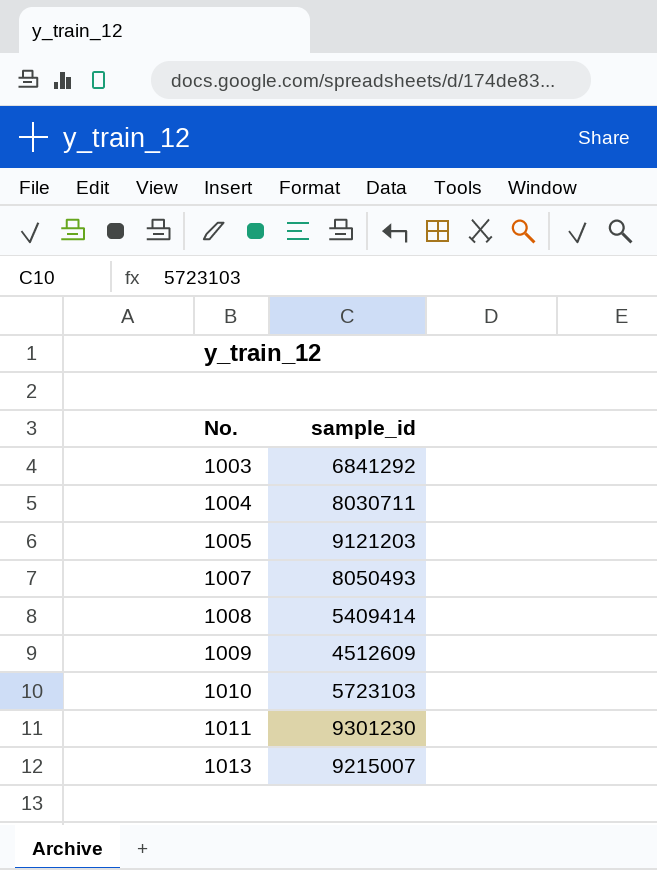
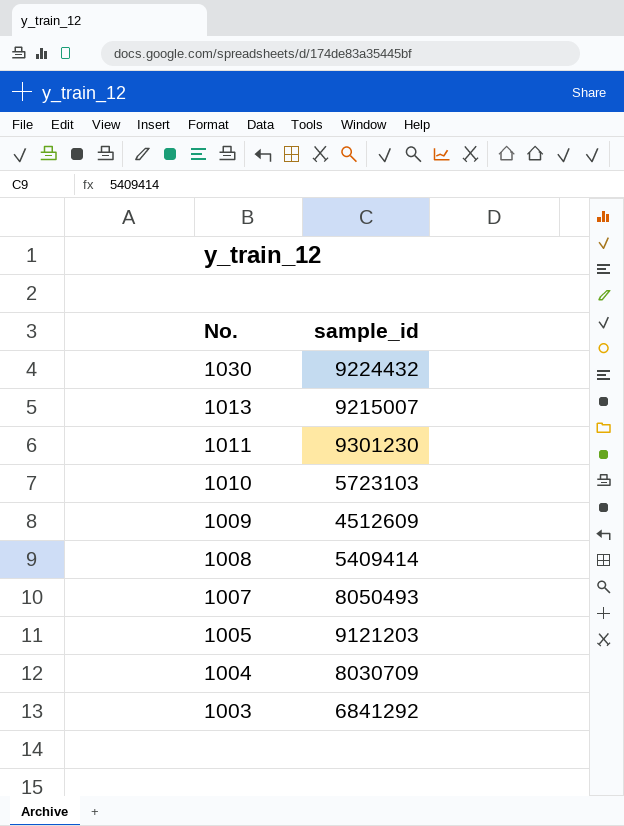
row order: No. ascending -> No. descending
row 1030: none -> 9224432
1004 | sample_id: 8030711 -> 8030709

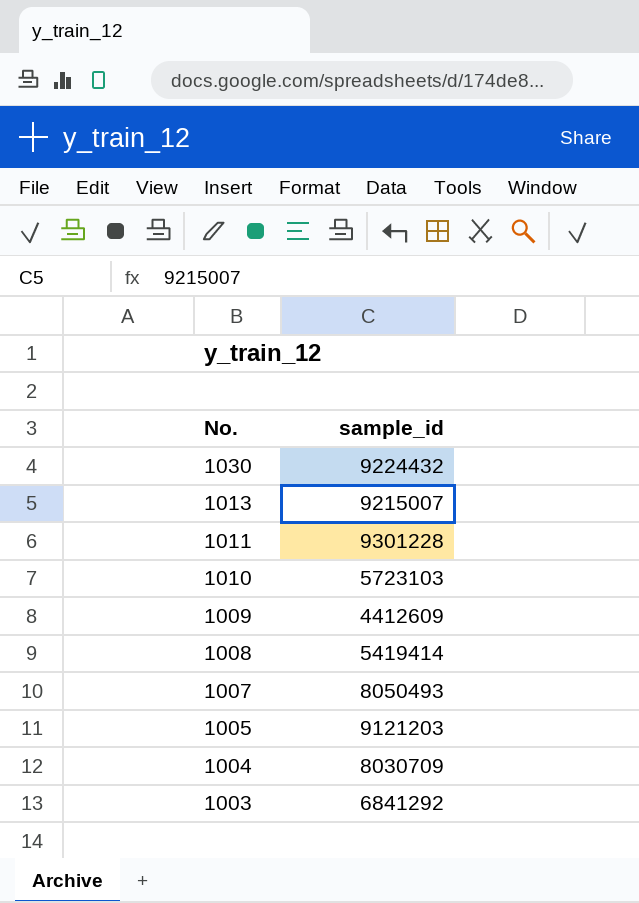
1011 | sample_id: 9301230 -> 9301228
1009 | sample_id: 4512609 -> 4412609
1008 | sample_id: 5409414 -> 5419414

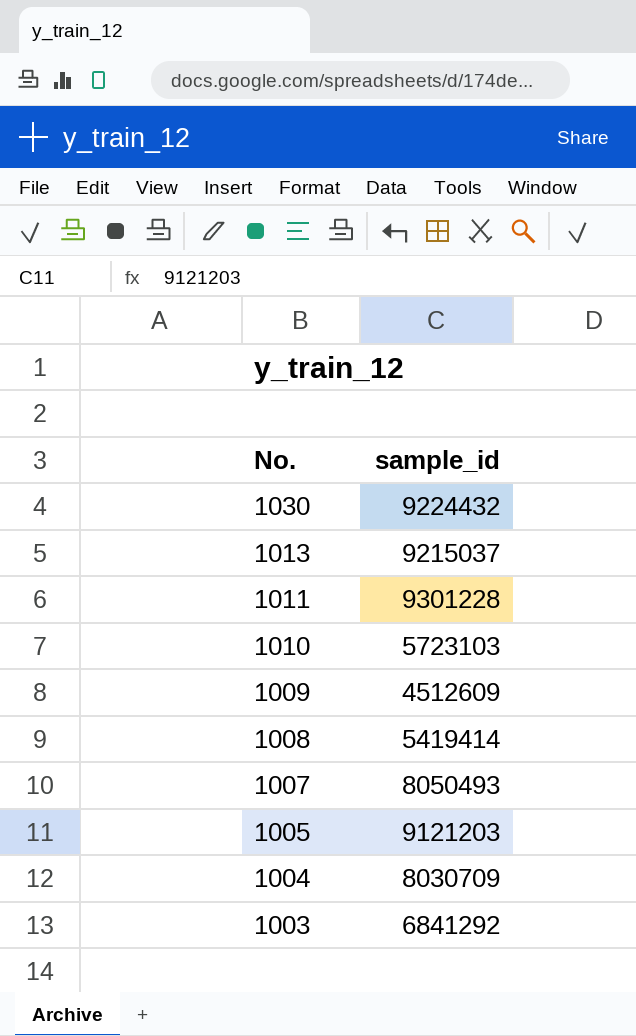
1013 | sample_id: 9215007 -> 9215037
1009 | sample_id: 4412609 -> 4512609

